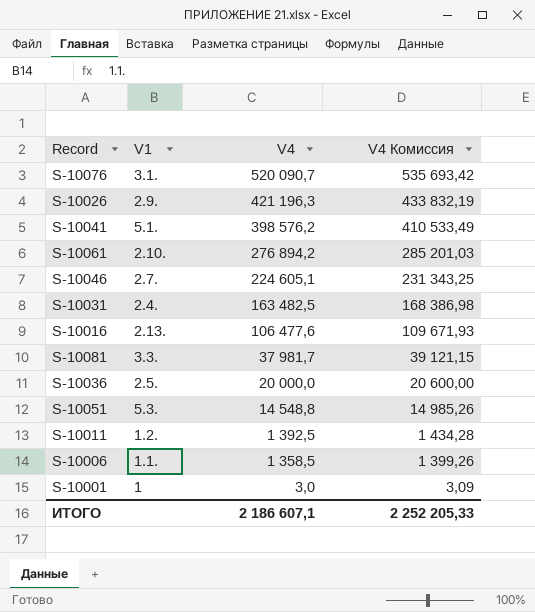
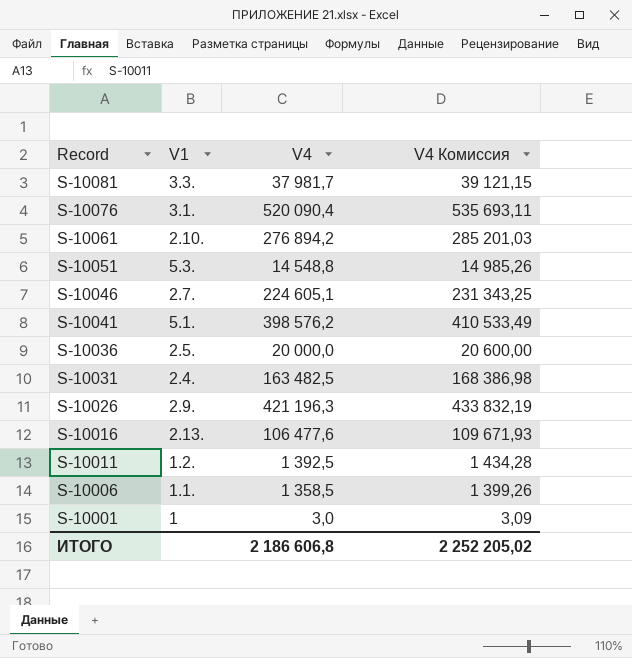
row order: V4 descending -> Record descending
S-10076 | V4: 520 090,7 -> 520 090,4
S-10076 | V4 Комиссия: 535 693,42 -> 535 693,11
ИТОГО | V4: 2 186 607,1 -> 2 186 606,8
ИТОГО | V4 Комиссия: 2 252 205,33 -> 2 252 205,02

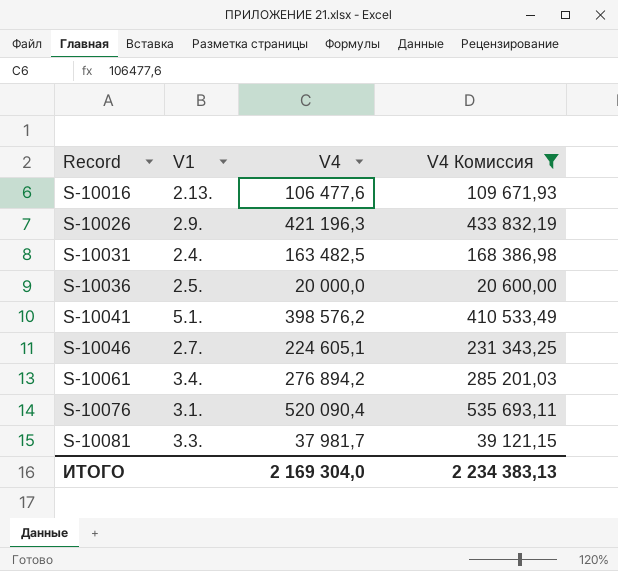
filter: none -> V4 Комиссия >= 20 600,00
row order: Record descending -> Record ascending
S-10061 | V1: 2.10. -> 3.4.
ИТОГО | V4: 2 186 606,8 -> 2 169 304,0
ИТОГО | V4 Комиссия: 2 252 205,02 -> 2 234 383,13

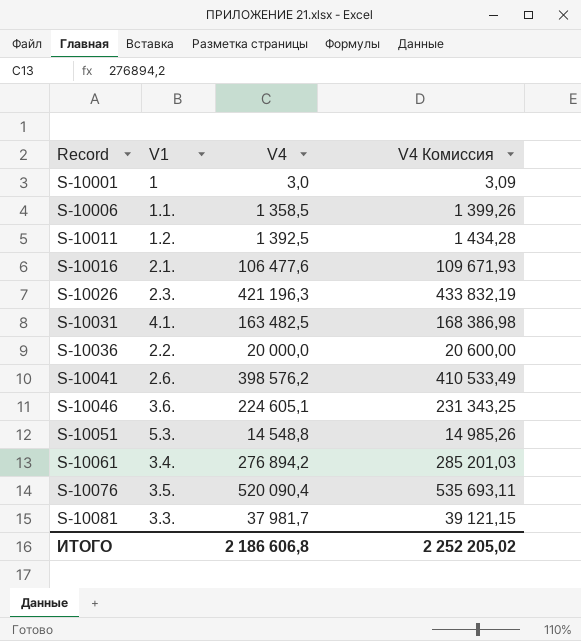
filter: V4 Комиссия >= 20 600,00 -> none
S-10016 | V1: 2.13. -> 2.1.
S-10026 | V1: 2.9. -> 2.3.
S-10031 | V1: 2.4. -> 4.1.
S-10036 | V1: 2.5. -> 2.2.
S-10041 | V1: 5.1. -> 2.6.
S-10046 | V1: 2.7. -> 3.6.
S-10076 | V1: 3.1. -> 3.5.
ИТОГО | V4: 2 169 304,0 -> 2 186 606,8
ИТОГО | V4 Комиссия: 2 234 383,13 -> 2 252 205,02

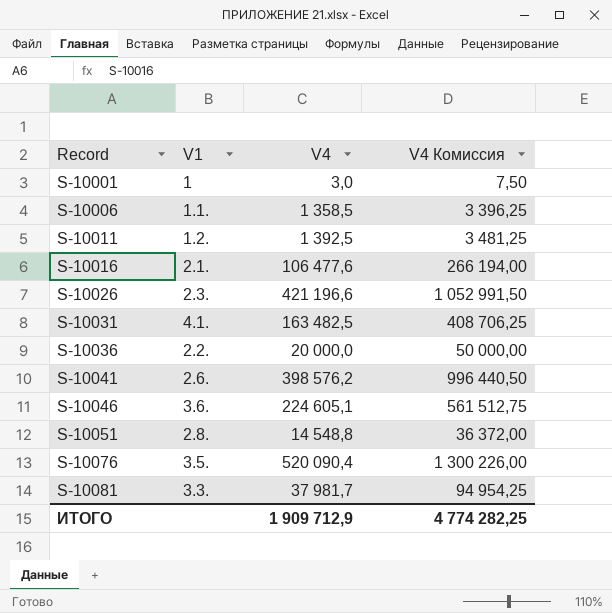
column V4 Комиссия | formula: [V4] * 1,03 -> [V4] * 2,5
row S-10061: 3.4. | 276 894,2 | 285 201,03 -> none
S-10026 | V4: 421 196,3 -> 421 196,6
S-10051 | V1: 5.3. -> 2.8.
ИТОГО | V4: 2 186 606,8 -> 1 909 712,9
ИТОГО | V4 Комиссия: 2 252 205,02 -> 4 774 282,25

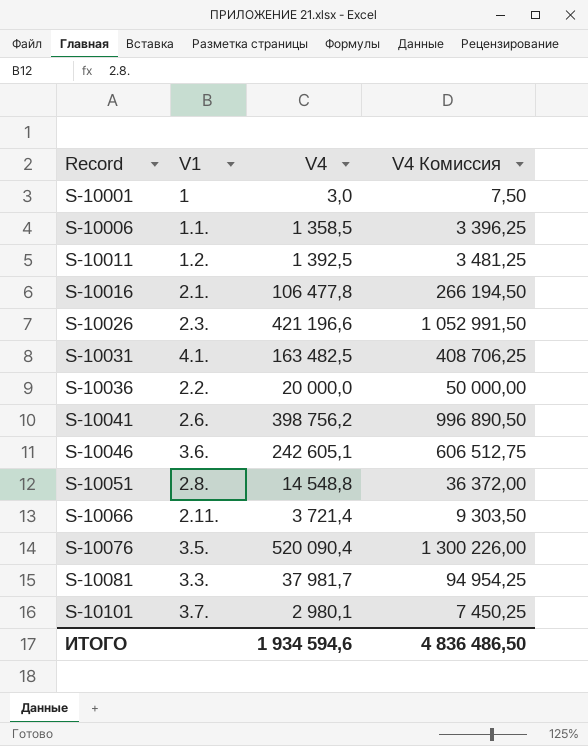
S-10016 | V4: 106 477,6 -> 106 477,8
S-10016 | V4 Комиссия: 266 194,00 -> 266 194,50
S-10041 | V4: 398 576,2 -> 398 756,2
S-10041 | V4 Комиссия: 996 440,50 -> 996 890,50
S-10046 | V4: 224 605,1 -> 242 605,1
S-10046 | V4 Комиссия: 561 512,75 -> 606 512,75
row S-10066: none -> 2.11. | 3 721,4 | 9 303,50
row S-10101: none -> 3.7. | 2 980,1 | 7 450,25
ИТОГО | V4: 1 909 712,9 -> 1 934 594,6
ИТОГО | V4 Комиссия: 4 774 282,25 -> 4 836 486,50

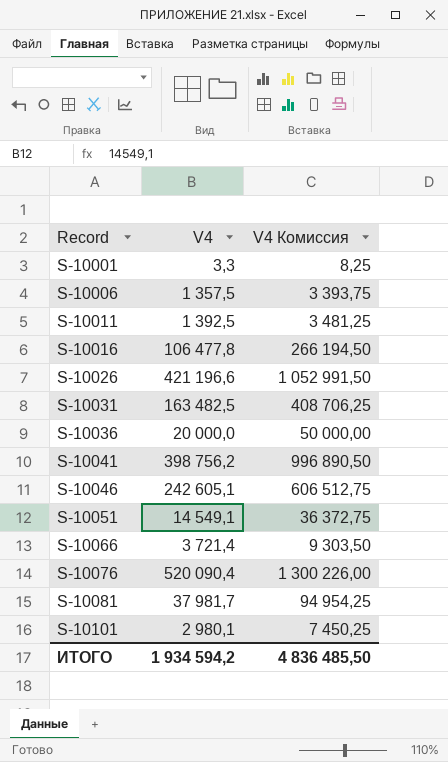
column V1 | position: 2 -> none
S-10001 | V4: 3,0 -> 3,3
S-10001 | V4 Комиссия: 7,50 -> 8,25
S-10006 | V4: 1 358,5 -> 1 357,5
S-10006 | V4 Комиссия: 3 396,25 -> 3 393,75
S-10051 | V4: 14 548,8 -> 14 549,1
S-10051 | V4 Комиссия: 36 372,00 -> 36 372,75
ИТОГО | V4: 1 934 594,6 -> 1 934 594,2
ИТОГО | V4 Комиссия: 4 836 486,50 -> 4 836 485,50

